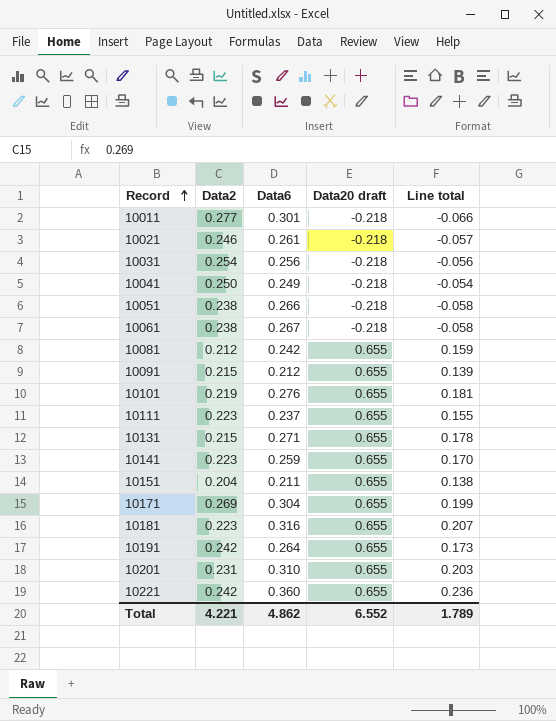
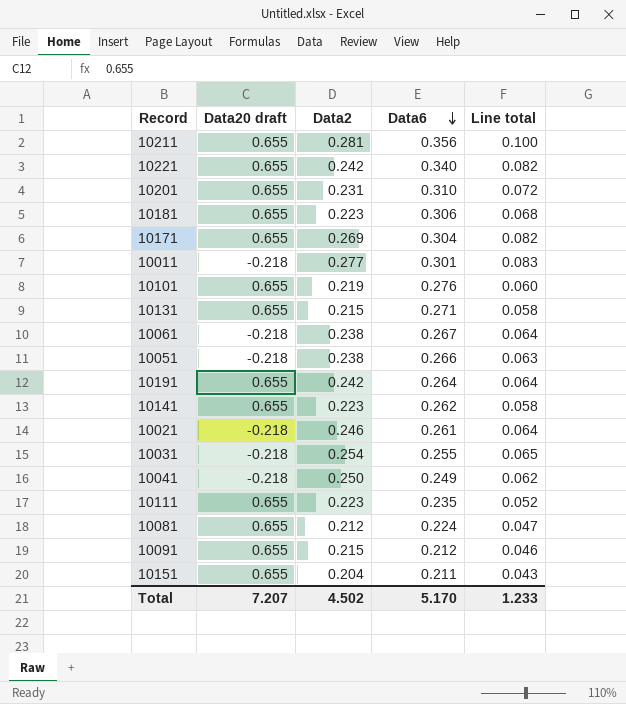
row order: Record ascending -> Data6 descending
column Data20 draft | position: 4 -> 2
column Line total | formula: [Data6] * [Data20 draft] -> [Data2] * [Data6]
row 10211: none -> 0.655 | 0.281 | 0.356 | 0.100
10221 | Data6: 0.360 -> 0.340
10181 | Data6: 0.316 -> 0.306
10141 | Data6: 0.259 -> 0.262
10031 | Data6: 0.256 -> 0.255
10111 | Data6: 0.237 -> 0.235
10081 | Data6: 0.242 -> 0.224
Total | Data20 draft: 6.552 -> 7.207
Total | Data2: 4.221 -> 4.502
Total | Data6: 4.862 -> 5.170
Total | Line total: 1.789 -> 1.233

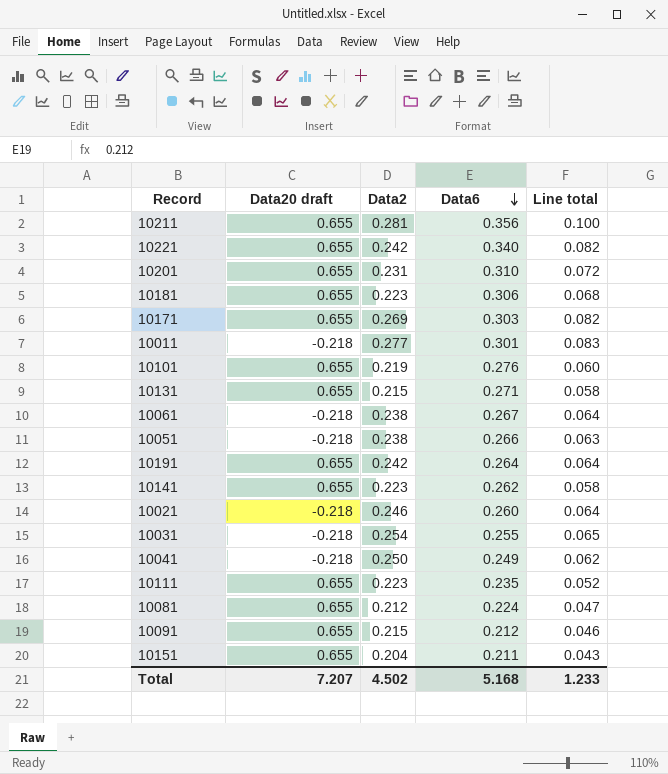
10171 | Data6: 0.304 -> 0.303
10021 | Data6: 0.261 -> 0.260
Total | Data6: 5.170 -> 5.168

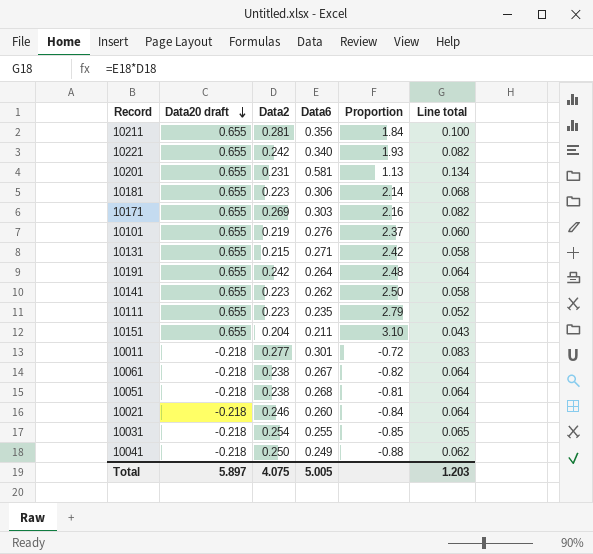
row order: Data6 descending -> Data20 draft descending
column Proportion | formula: none -> [Data20 draft] / [Data6]
row 10081: 0.655 | 0.212 | 0.224 | 0.047 -> none
row 10091: 0.655 | 0.215 | 0.212 | 0.046 -> none
10201 | Data6: 0.310 -> 0.581
10201 | Line total: 0.072 -> 0.134
10051 | Data6: 0.266 -> 0.268
10051 | Line total: 0.063 -> 0.064
Total | Data20 draft: 7.207 -> 5.897
Total | Data2: 4.502 -> 4.075
Total | Data6: 5.168 -> 5.005
Total | Line total: 1.233 -> 1.203

